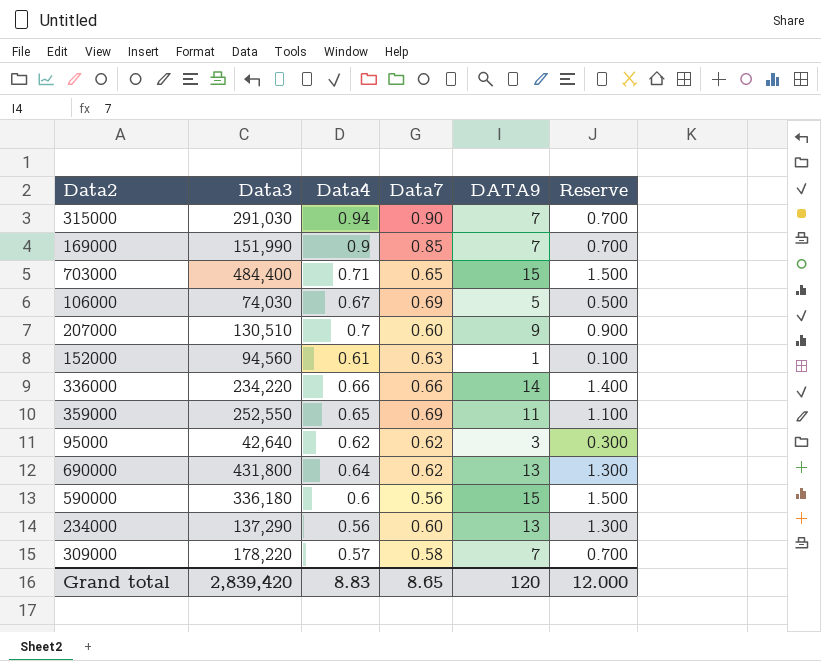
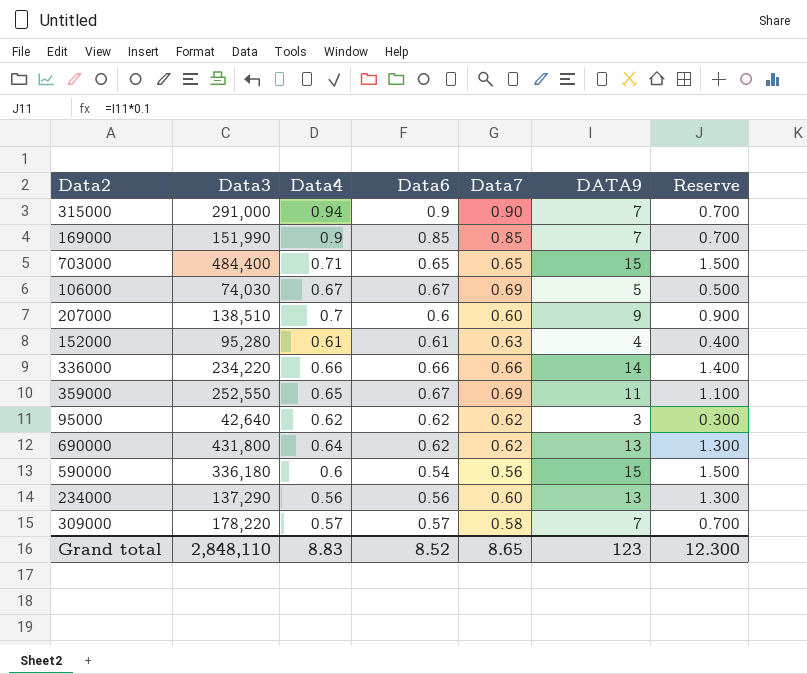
column Data6 | position: none -> 4
315000 | Data3: 291,030 -> 291,000
207000 | Data3: 130,510 -> 138,510
152000 | Data3: 94,560 -> 95,280
152000 | DATA9: 1 -> 4
152000 | Reserve: 0.100 -> 0.400
Grand total | Data3: 2,839,420 -> 2,848,110
Grand total | DATA9: 120 -> 123
Grand total | Reserve: 12.000 -> 12.300

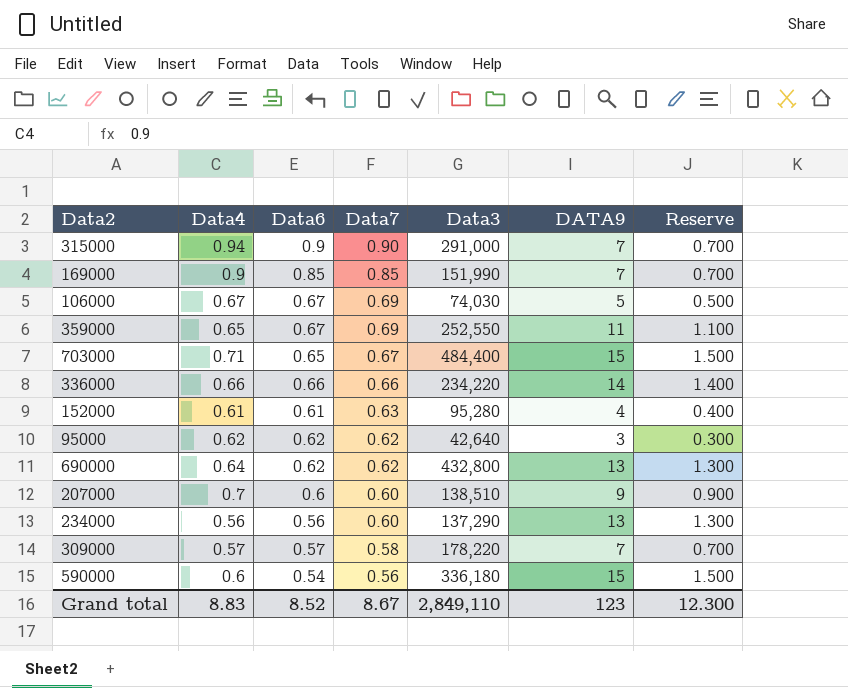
row order: none -> Data7 descending
column Data3 | position: 2 -> 5
703000 | Data7: 0.65 -> 0.67
690000 | Data3: 431,800 -> 432,800
Grand total | Data7: 8.65 -> 8.67
Grand total | Data3: 2,848,110 -> 2,849,110

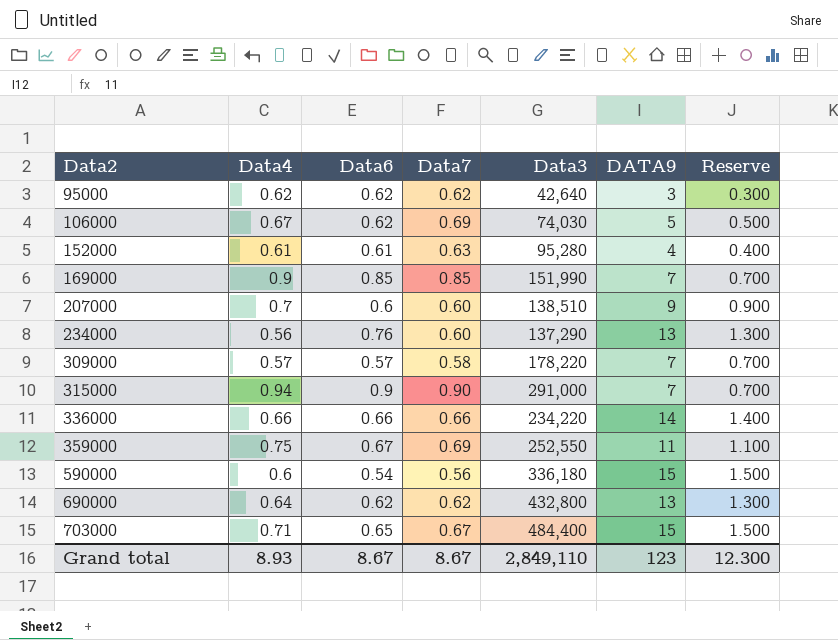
row order: Data7 descending -> Data2 ascending
106000 | Data6: 0.67 -> 0.62
234000 | Data6: 0.56 -> 0.76
359000 | Data4: 0.65 -> 0.75
Grand total | Data4: 8.83 -> 8.93
Grand total | Data6: 8.52 -> 8.67

